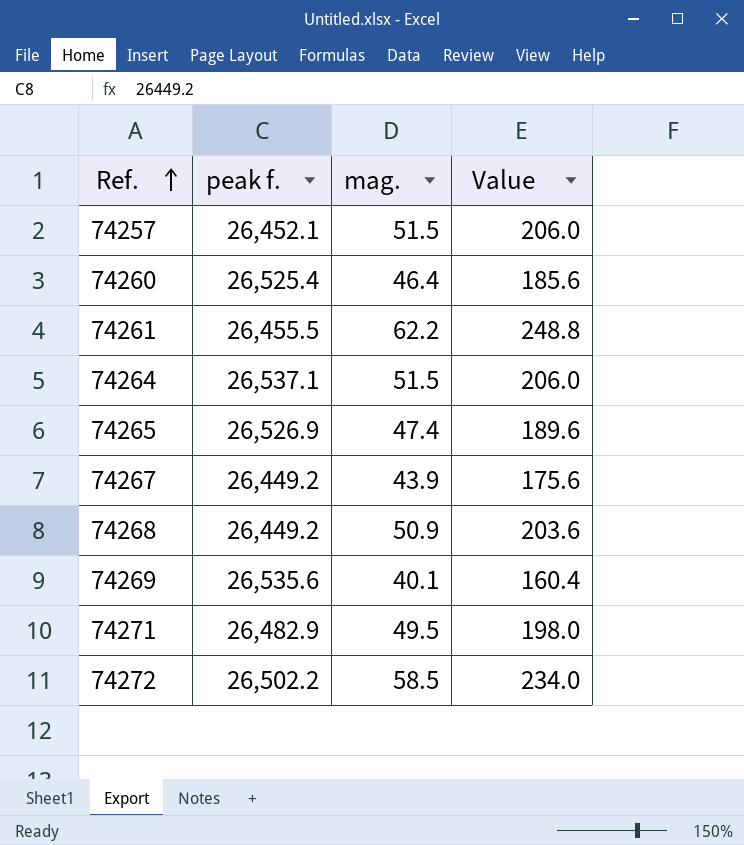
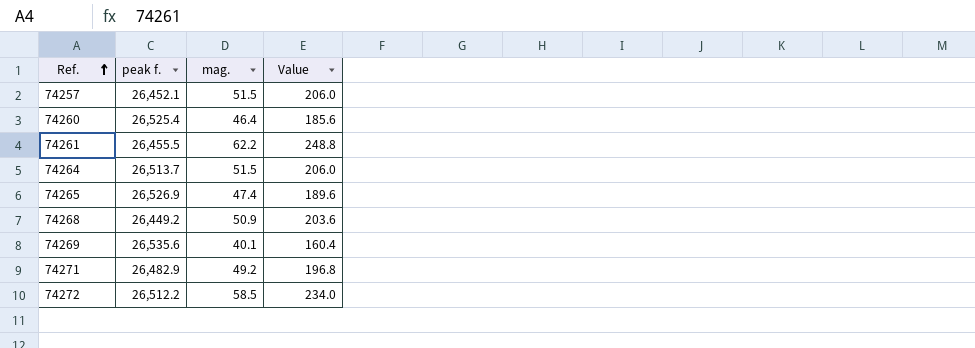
row 74267: 26,449.2 | 43.9 | 175.6 -> none
74264 | peak f.: 26,537.1 -> 26,513.7
74271 | mag.: 49.5 -> 49.2
74271 | Value: 198.0 -> 196.8
74272 | peak f.: 26,502.2 -> 26,512.2

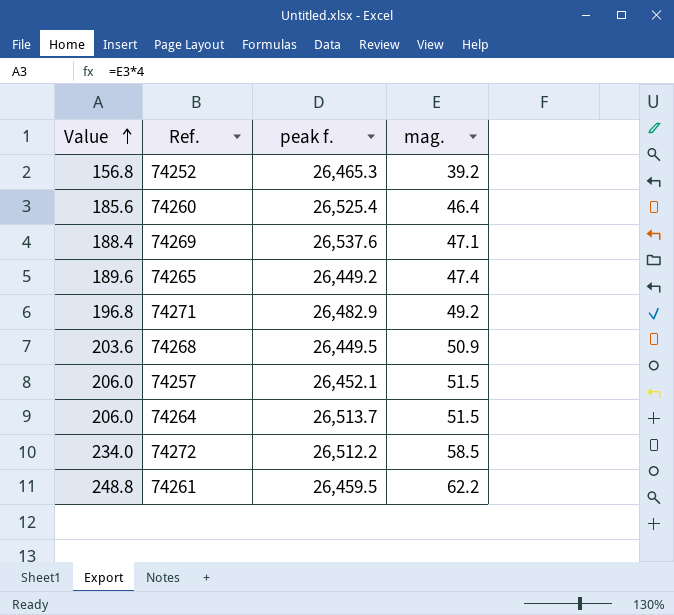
row order: Ref. ascending -> Value ascending
column Value | position: 4 -> 1
row 74252: none -> 156.8 | 26,465.3 | 39.2
74269 | Value: 160.4 -> 188.4
74269 | peak f.: 26,535.6 -> 26,537.6
74269 | mag.: 40.1 -> 47.1
74265 | peak f.: 26,526.9 -> 26,449.2
74268 | peak f.: 26,449.2 -> 26,449.5
74261 | peak f.: 26,455.5 -> 26,459.5

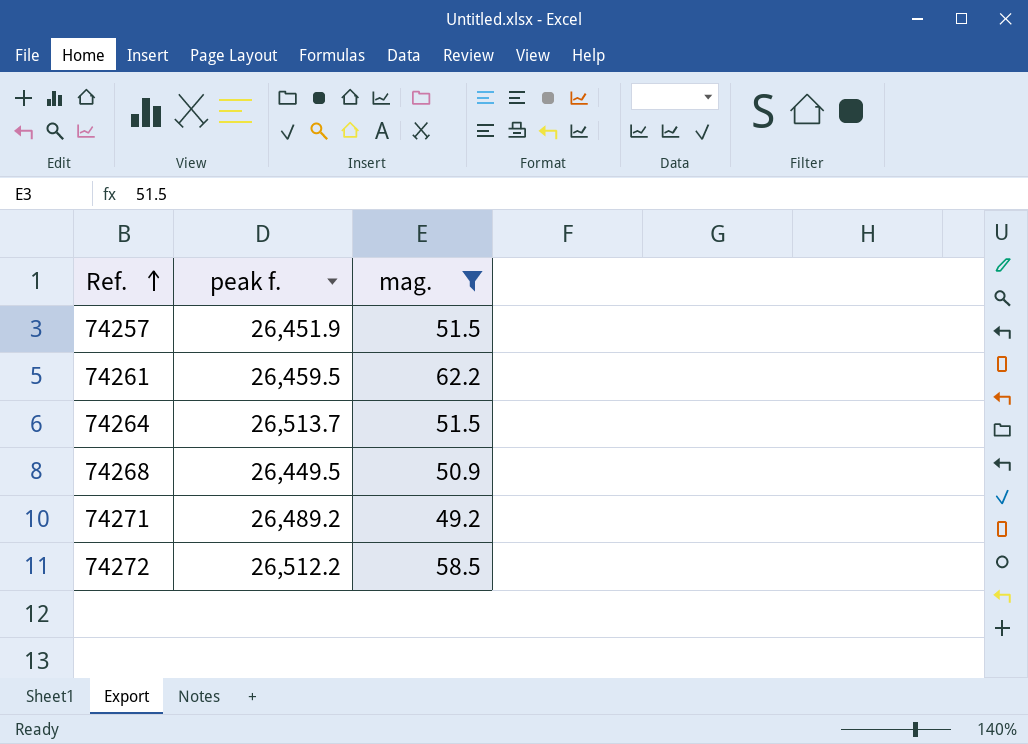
filter: none -> mag. >= 49.2
row order: Value ascending -> Ref. ascending
column Value | formula: [mag.] * 4 -> none
74257 | peak f.: 26,452.1 -> 26,451.9
74271 | peak f.: 26,482.9 -> 26,489.2

